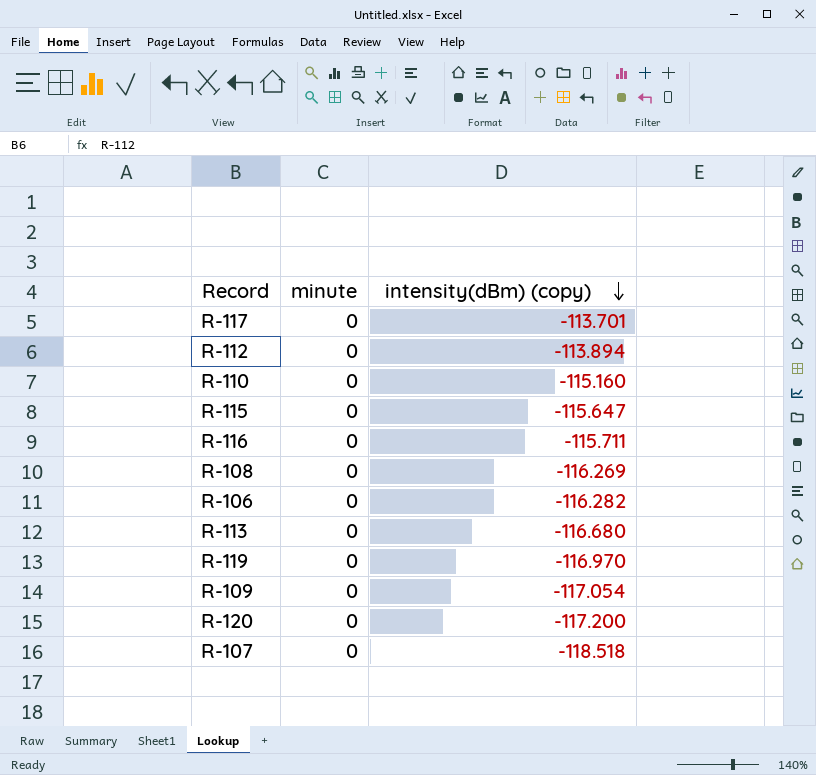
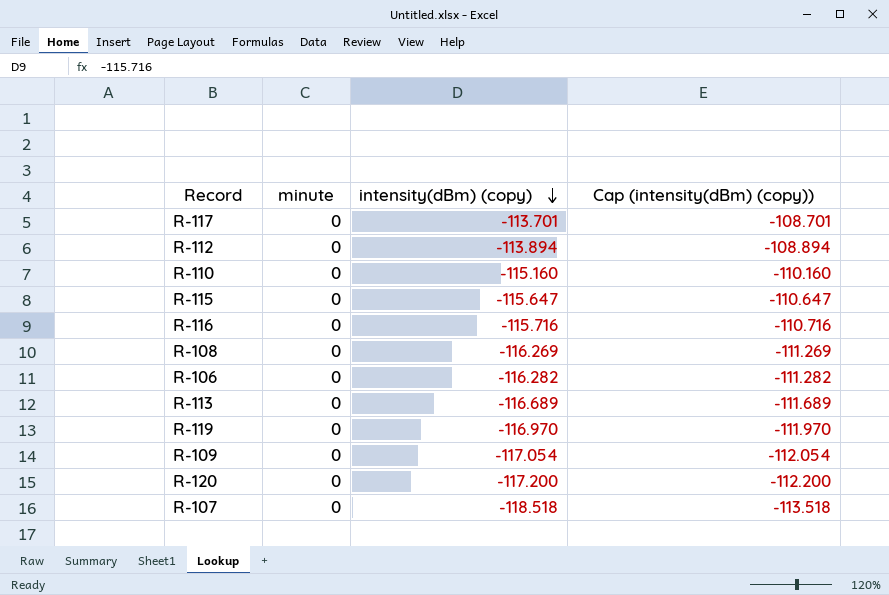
column Cap (intensity(dBm) (copy)) | formula: none -> [intensity(dBm) (copy)] + 5
R-116 | intensity(dBm) (copy): -115.711 -> -115.716
R-113 | intensity(dBm) (copy): -116.680 -> -116.689

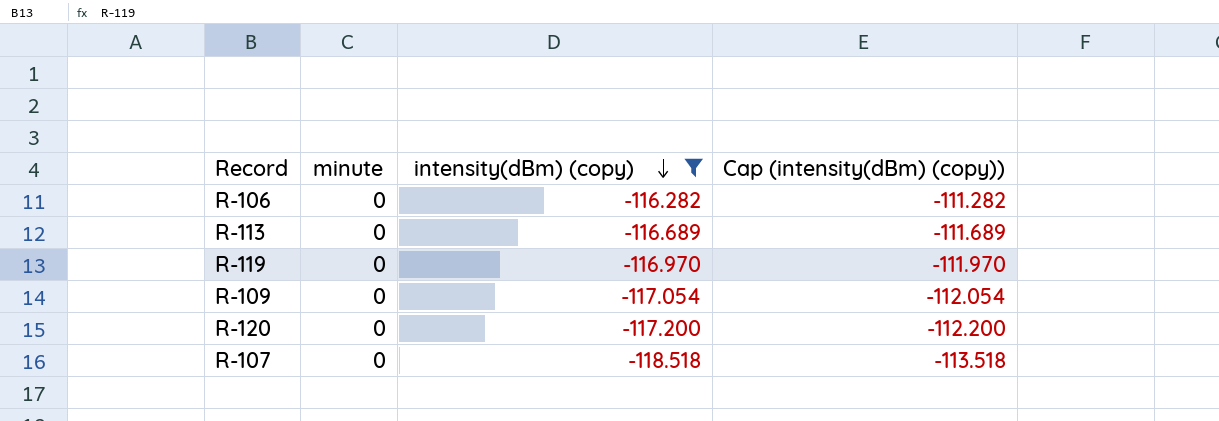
filter: none -> intensity(dBm) (copy) <= -116.282

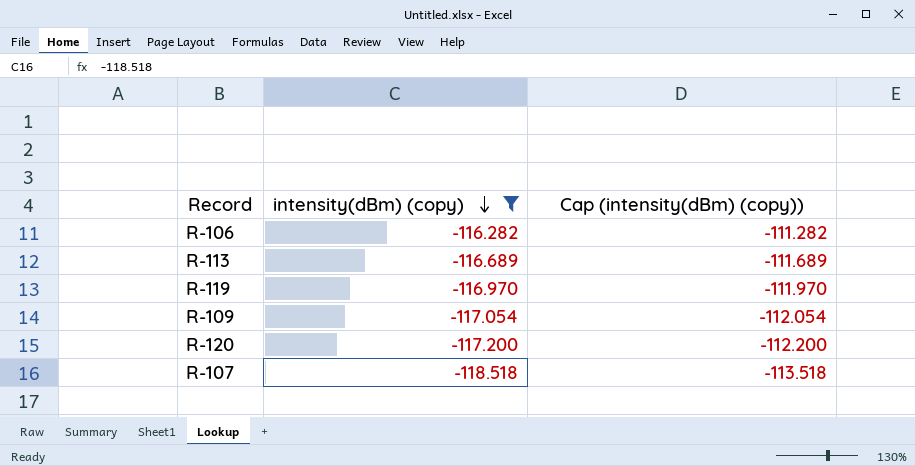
column minute | position: 2 -> none

